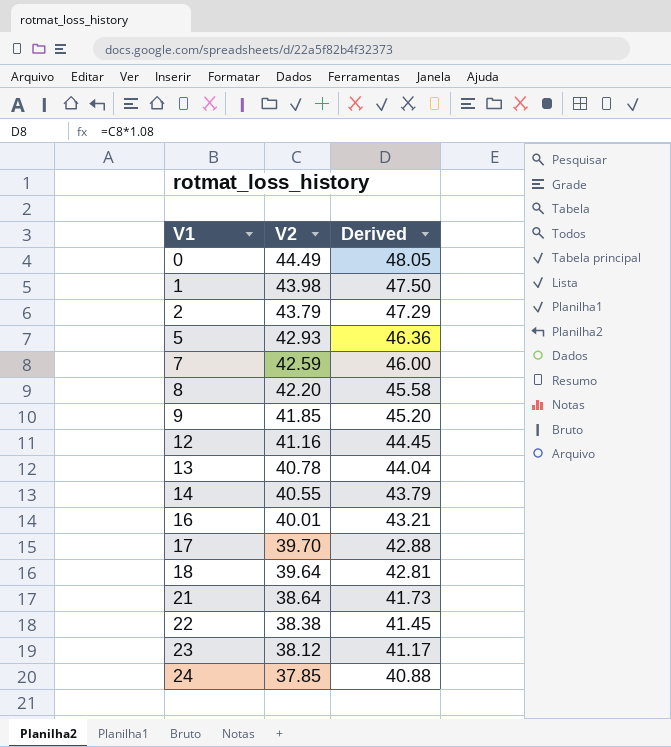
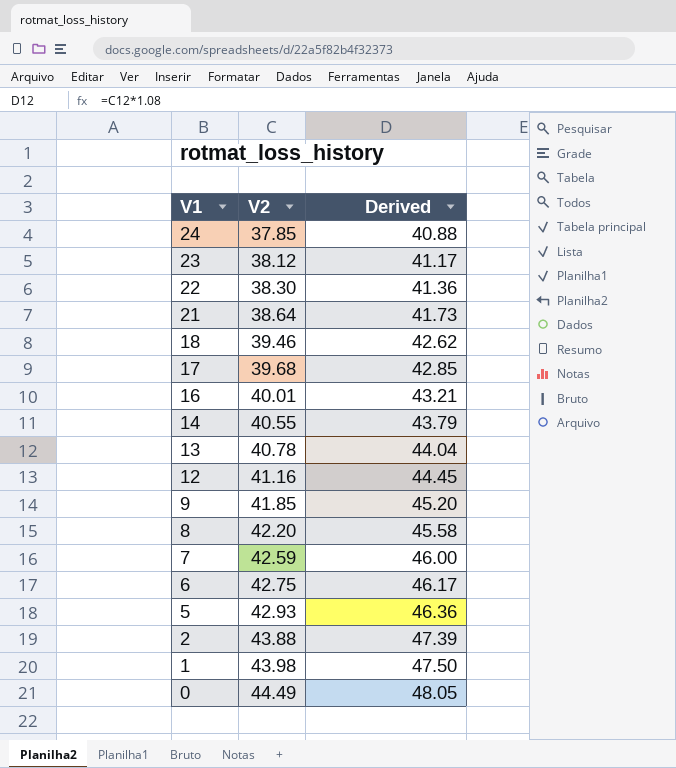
row order: V1 ascending -> V1 descending
22 | V2: 38.38 -> 38.30
22 | Derived: 41.45 -> 41.36
18 | V2: 39.64 -> 39.46
18 | Derived: 42.81 -> 42.62
17 | V2: 39.70 -> 39.68
17 | Derived: 42.88 -> 42.85
row 6: none -> 42.75 | 46.17
2 | V2: 43.79 -> 43.88
2 | Derived: 47.29 -> 47.39

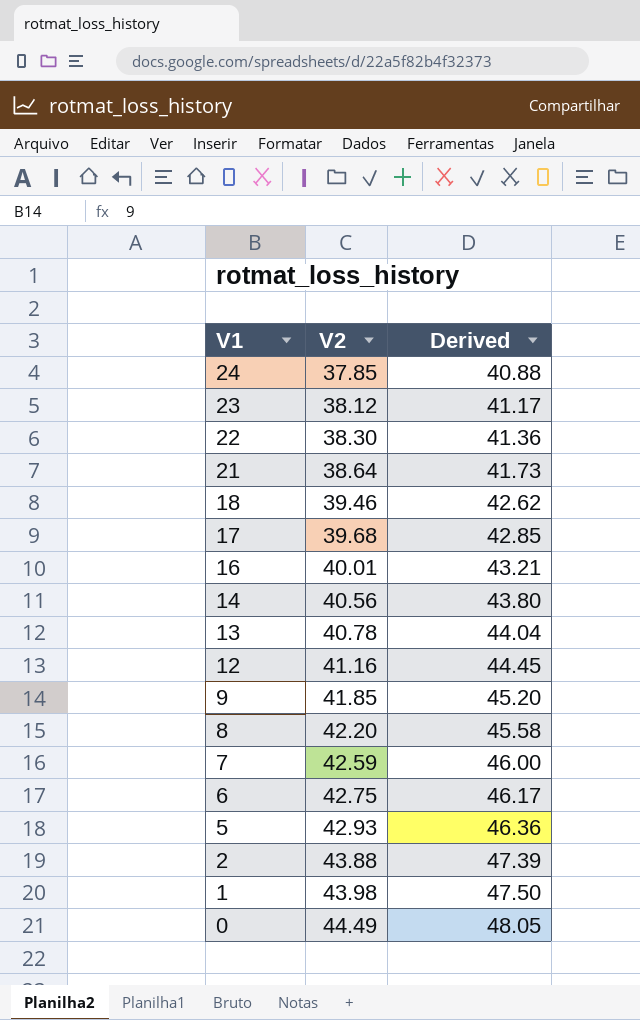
14 | V2: 40.55 -> 40.56
14 | Derived: 43.79 -> 43.80

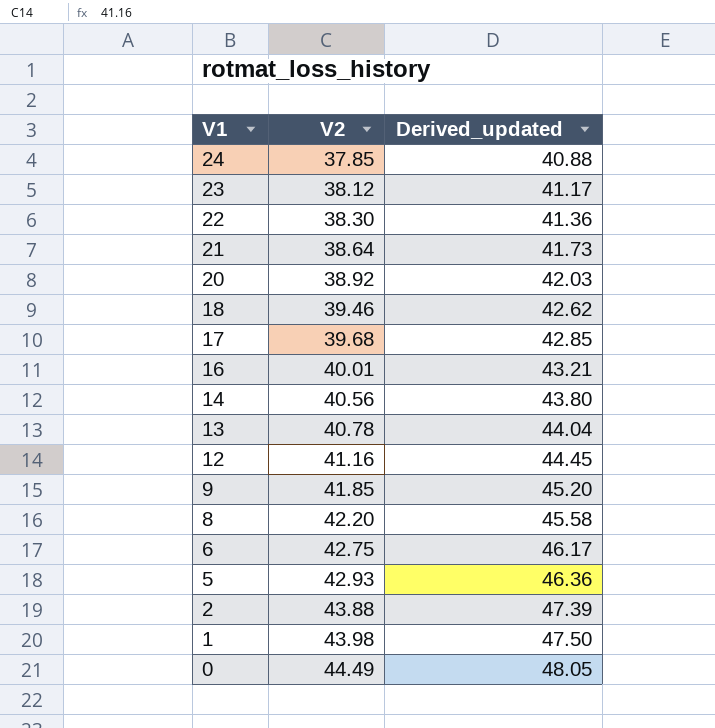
column name: Derived -> Derived_updated
row 7: 42.59 | 46.00 -> none
row 20: none -> 38.92 | 42.03

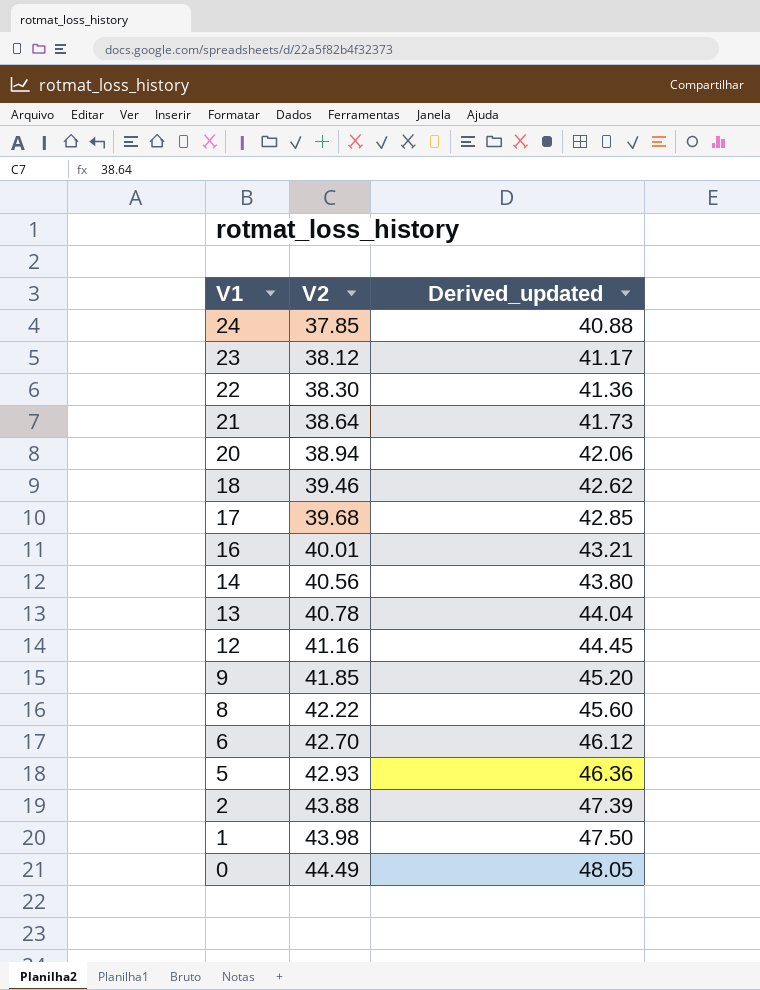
20 | V2: 38.92 -> 38.94
20 | Derived_updated: 42.03 -> 42.06
8 | V2: 42.20 -> 42.22
8 | Derived_updated: 45.58 -> 45.60
6 | V2: 42.75 -> 42.70
6 | Derived_updated: 46.17 -> 46.12

